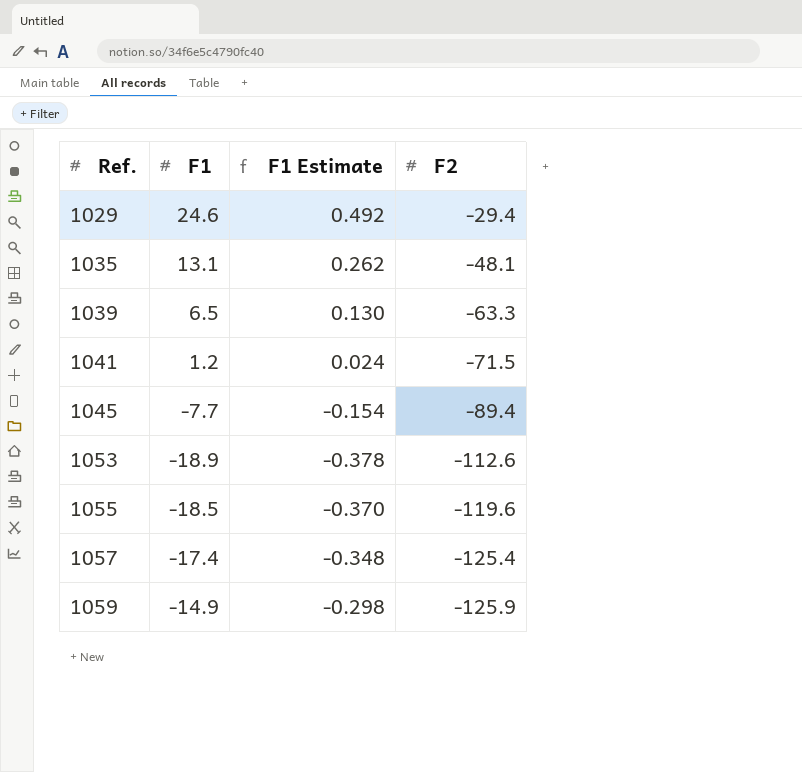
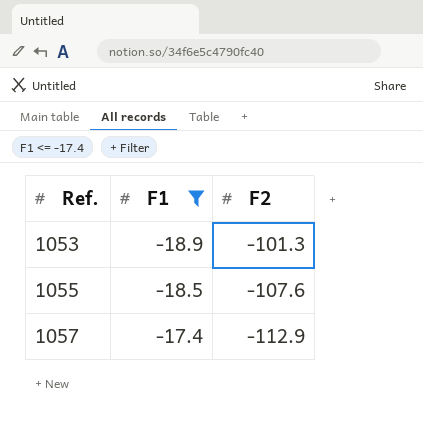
filter: none -> F1 <= -17.4
column F1 Estimate | formula: [F1] * 0.02 -> none
1053 | F2: -112.6 -> -101.3
1055 | F2: -119.6 -> -107.6
1057 | F2: -125.4 -> -112.9

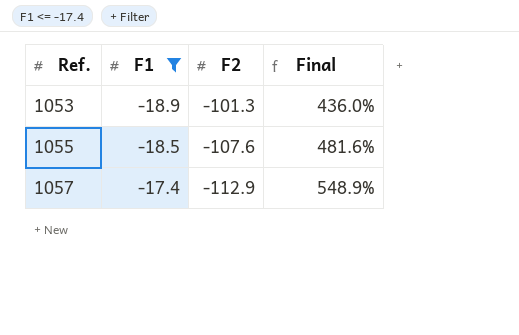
column Final | formula: none -> ([F2] - [F1]) / [F1]

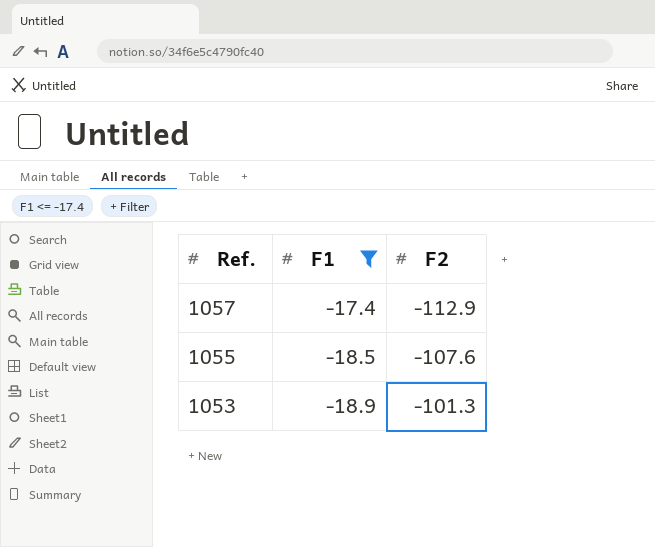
row order: Ref. ascending -> Ref. descending
column Final | formula: ([F2] - [F1]) / [F1] -> none

